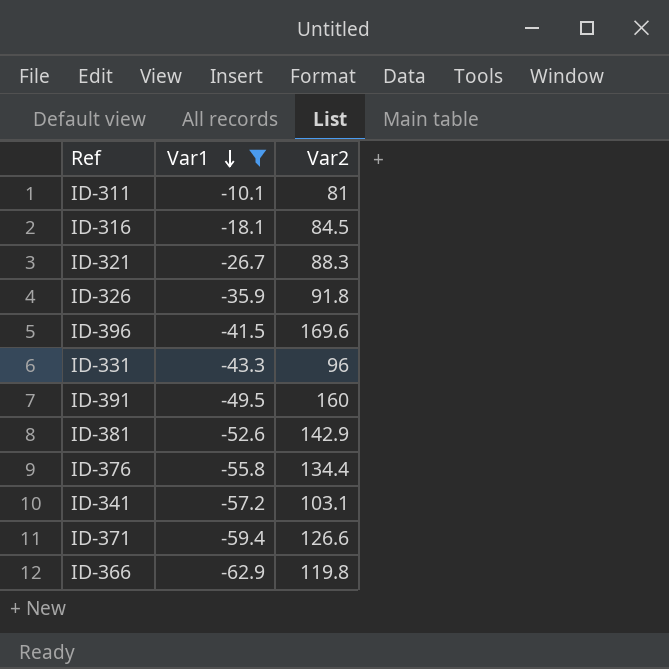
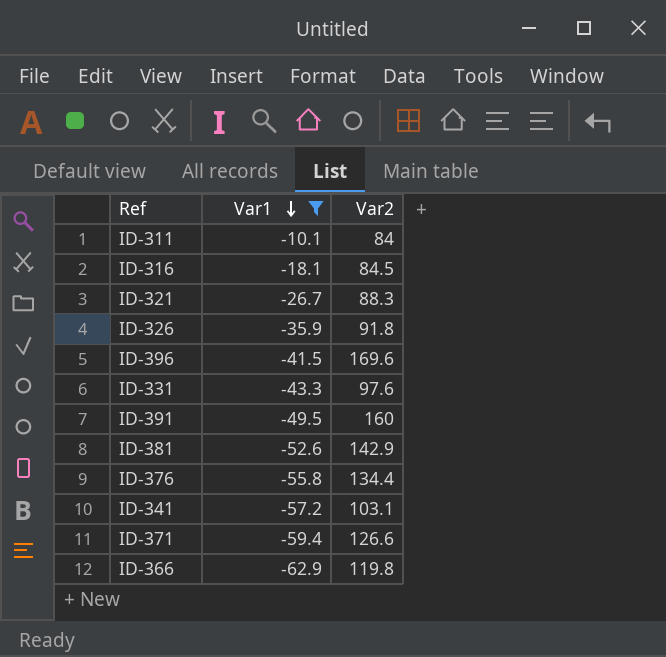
ID-311 | Var2: 81 -> 84
ID-331 | Var2: 96 -> 97.6

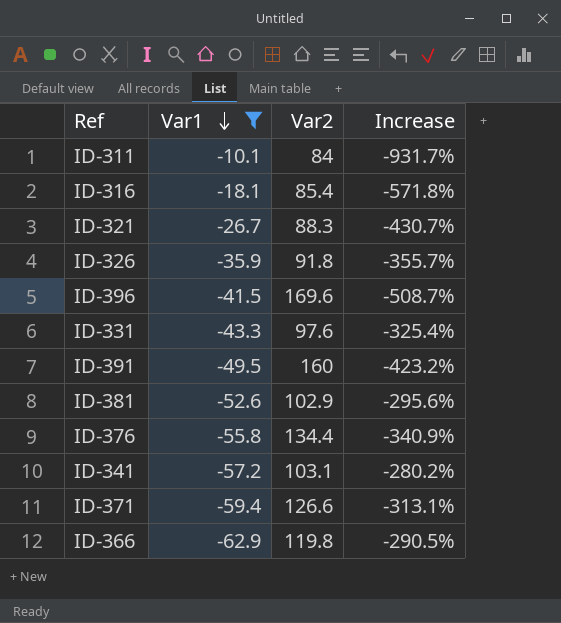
column Increase | formula: none -> ([Var2] - [Var1]) / [Var1]
ID-316 | Var2: 84.5 -> 85.4
ID-381 | Var2: 142.9 -> 102.9

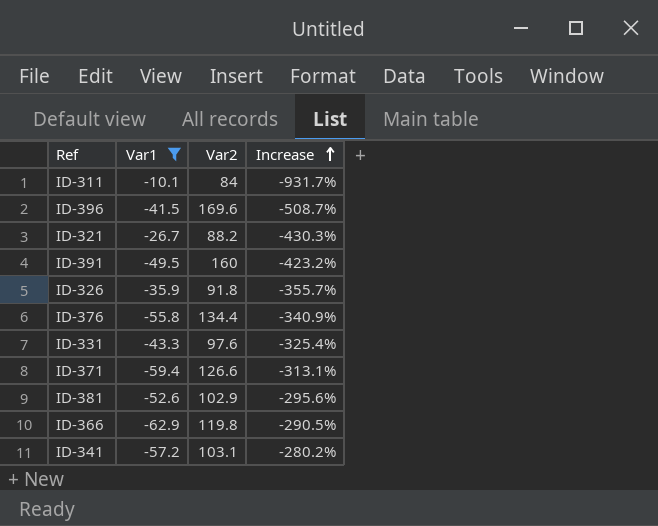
row order: Var1 descending -> Increase ascending
row ID-316: -18.1 | 85.4 | -571.8% -> none
ID-321 | Var2: 88.3 -> 88.2
ID-321 | Increase: -430.7% -> -430.3%

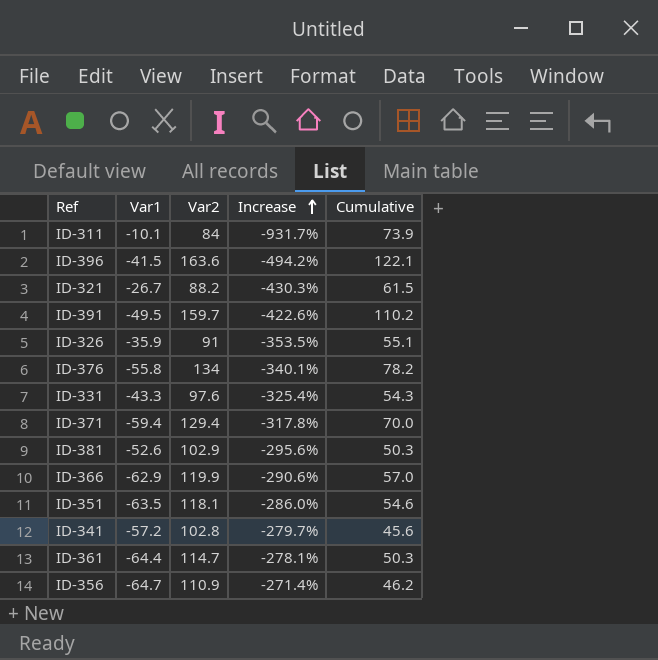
filter: Var1 >= -62.9 -> none
column Cumulative | formula: none -> [Var1] + [Var2]
ID-396 | Var2: 169.6 -> 163.6
ID-396 | Increase: -508.7% -> -494.2%
ID-391 | Var2: 160 -> 159.7
ID-391 | Increase: -423.2% -> -422.6%
ID-326 | Var2: 91.8 -> 91
ID-326 | Increase: -355.7% -> -353.5%
ID-376 | Var2: 134.4 -> 134
ID-376 | Increase: -340.9% -> -340.1%
ID-371 | Var2: 126.6 -> 129.4
ID-371 | Increase: -313.1% -> -317.8%
ID-366 | Var2: 119.8 -> 119.9
ID-366 | Increase: -290.5% -> -290.6%
ID-341 | Var2: 103.1 -> 102.8
ID-341 | Increase: -280.2% -> -279.7%

